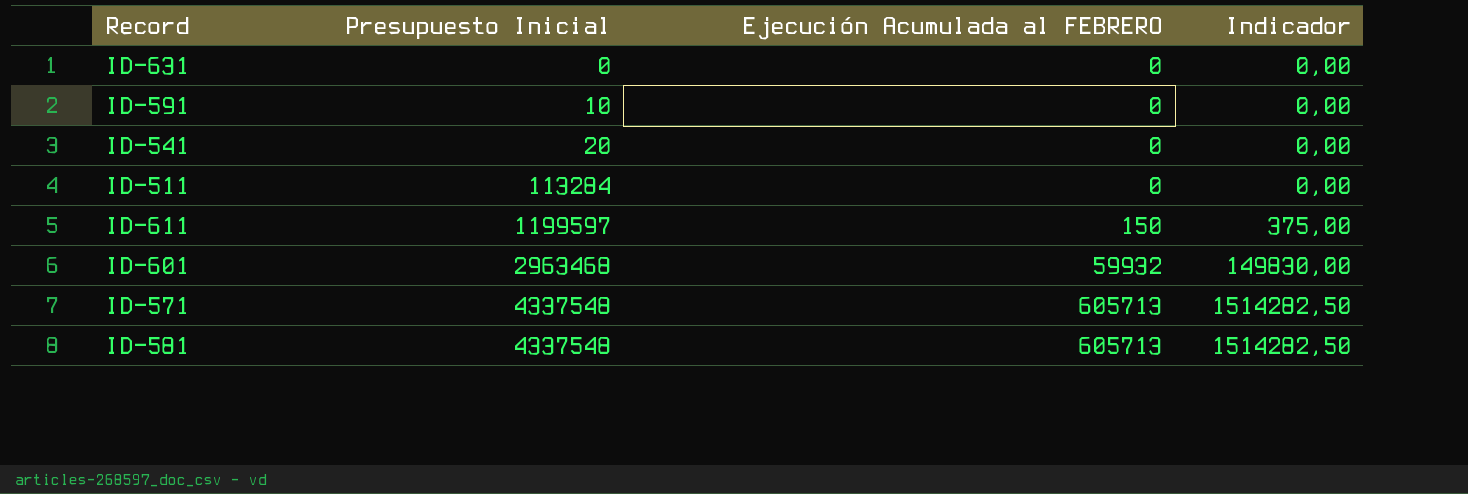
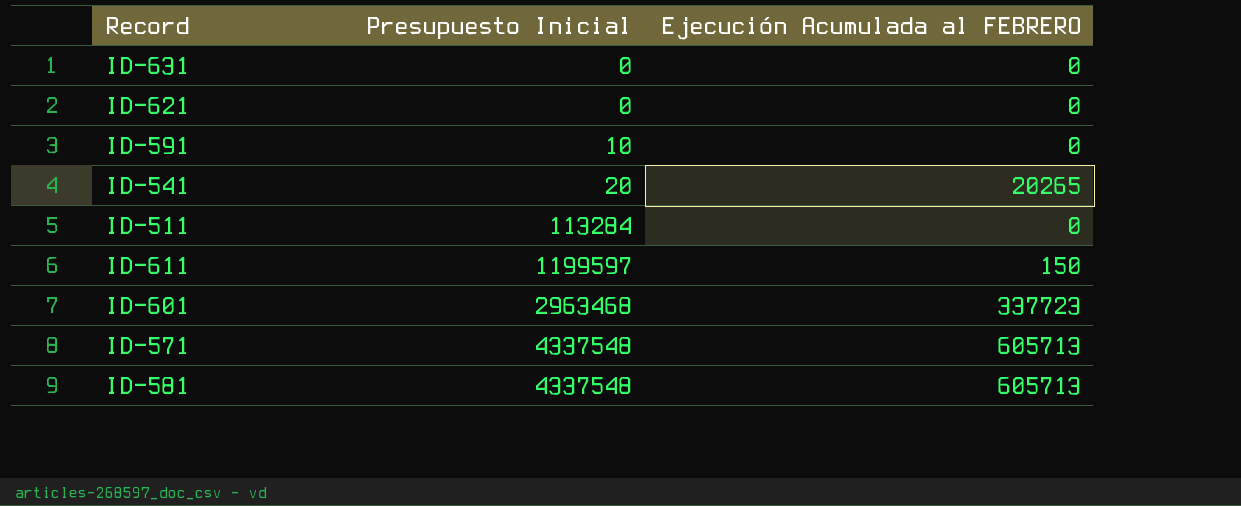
column Indicador | formula: [Ejecución Acumulada al FEBRERO] * 2,5 -> none
row ID-621: none -> 0 | 0
ID-541 | Ejecución Acumulada al FEBRERO: 0 -> 20265
ID-601 | Ejecución Acumulada al FEBRERO: 59932 -> 337723

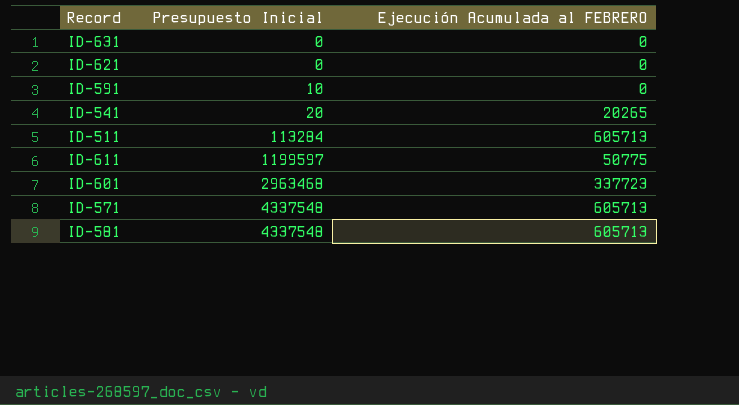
ID-511 | Ejecución Acumulada al FEBRERO: 0 -> 605713
ID-611 | Ejecución Acumulada al FEBRERO: 150 -> 50775

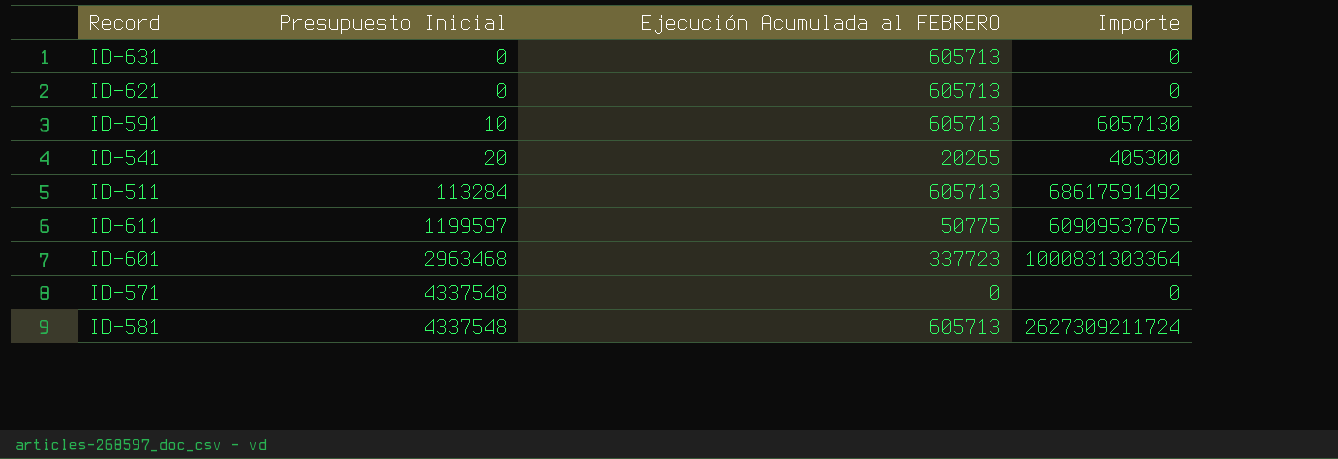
column Importe | formula: none -> [Presupuesto Inicial] * [Ejecución Acumulada al FEBRERO]
ID-631 | Ejecución Acumulada al FEBRERO: 0 -> 605713
ID-621 | Ejecución Acumulada al FEBRERO: 0 -> 605713
ID-591 | Ejecución Acumulada al FEBRERO: 0 -> 605713
ID-571 | Ejecución Acumulada al FEBRERO: 605713 -> 0

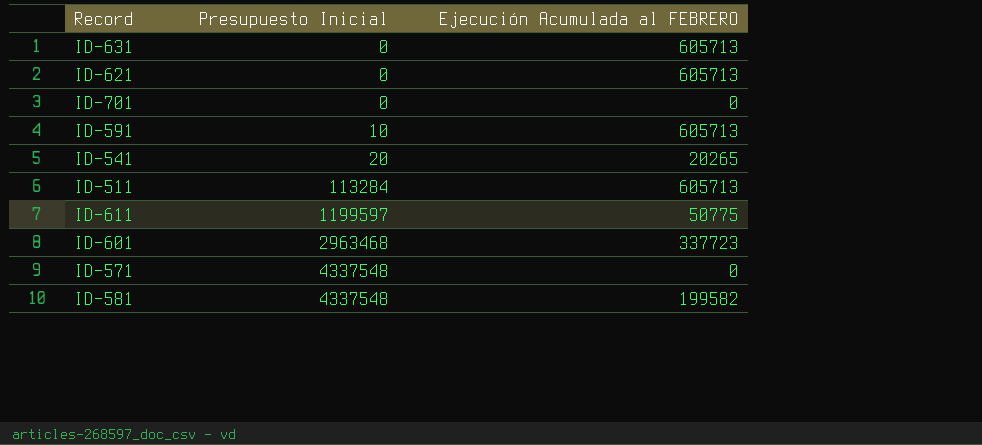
column Importe | formula: [Presupuesto Inicial] * [Ejecución Acumulada al FEBRERO] -> none
row ID-701: none -> 0 | 0
ID-581 | Ejecución Acumulada al FEBRERO: 605713 -> 199582

